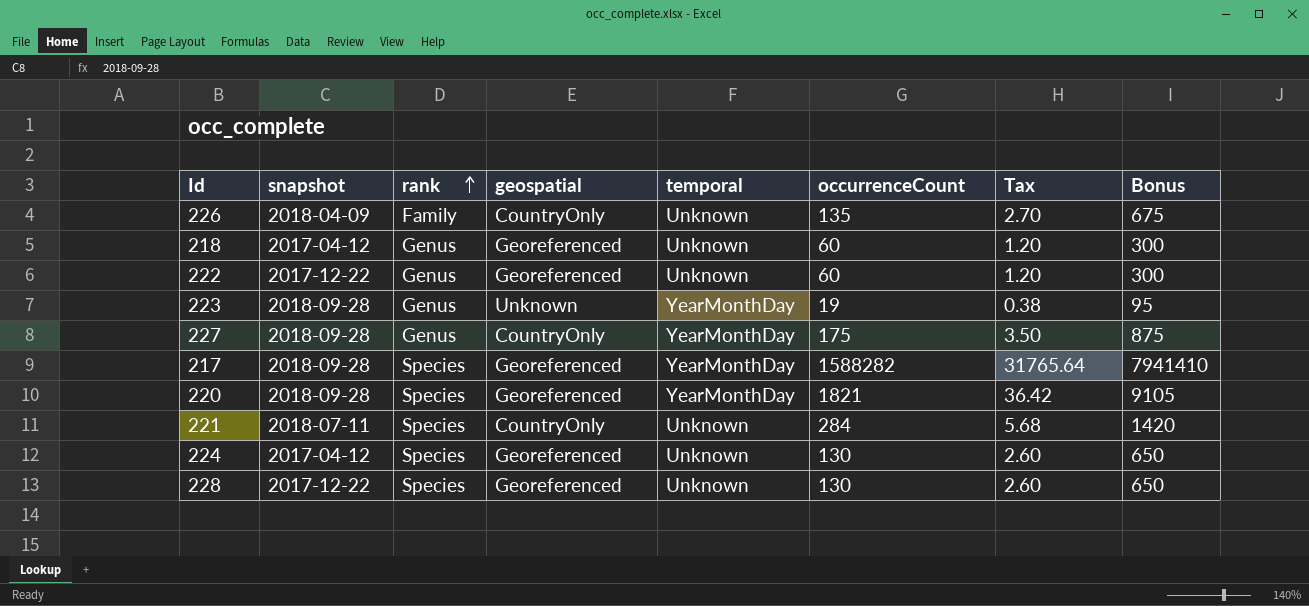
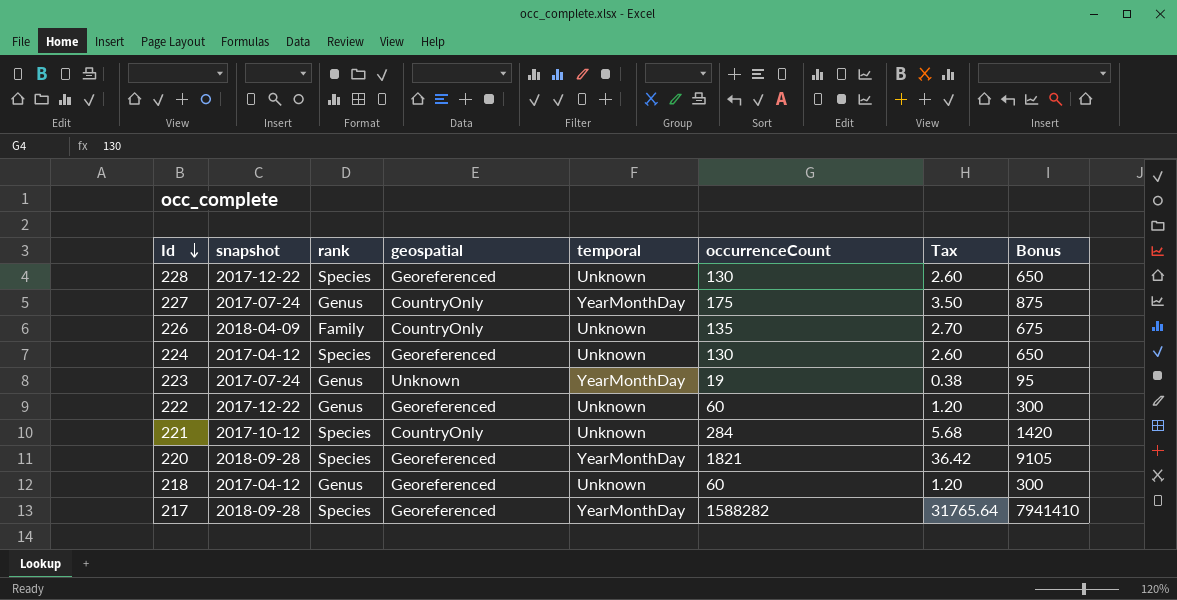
row order: rank ascending -> Id descending
227 | snapshot: 2018-09-28 -> 2017-07-24
223 | snapshot: 2018-09-28 -> 2017-07-24
221 | snapshot: 2018-07-11 -> 2017-10-12

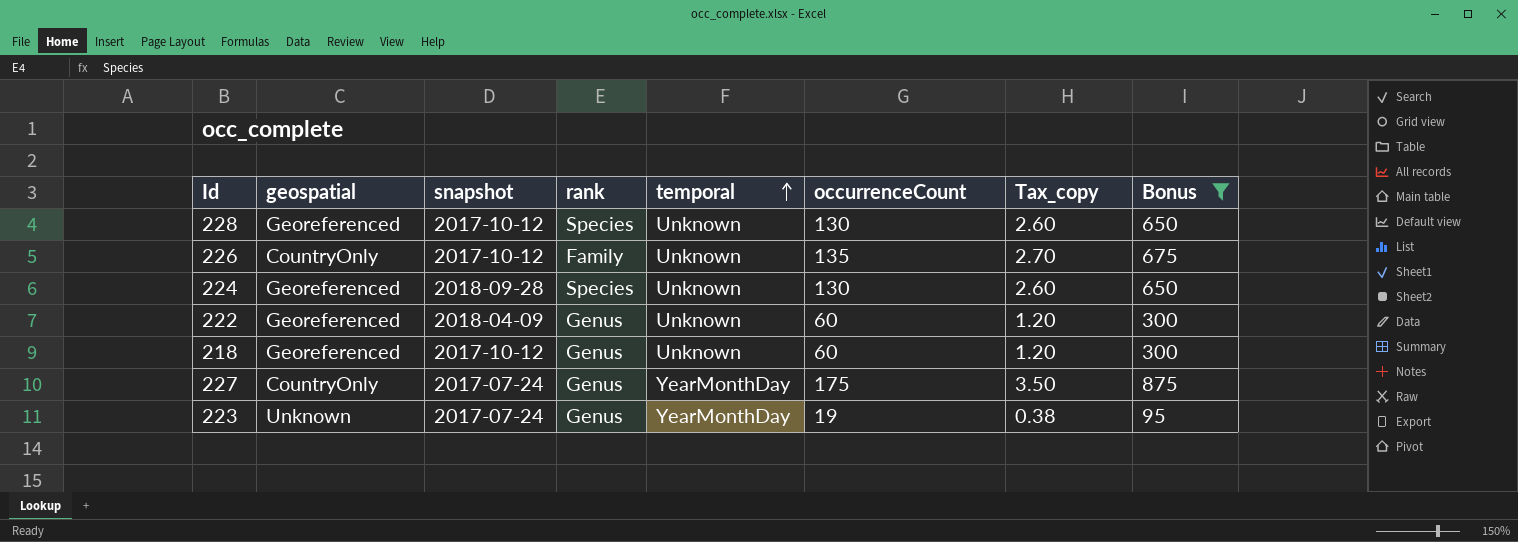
filter: none -> Bonus <= 875
row order: Id descending -> temporal ascending
column geospatial | position: 4 -> 2
column name: Tax -> Tax_copy
228 | snapshot: 2017-12-22 -> 2017-10-12
226 | snapshot: 2018-04-09 -> 2017-10-12
224 | snapshot: 2017-04-12 -> 2018-09-28
222 | snapshot: 2017-12-22 -> 2018-04-09
218 | snapshot: 2017-04-12 -> 2017-10-12

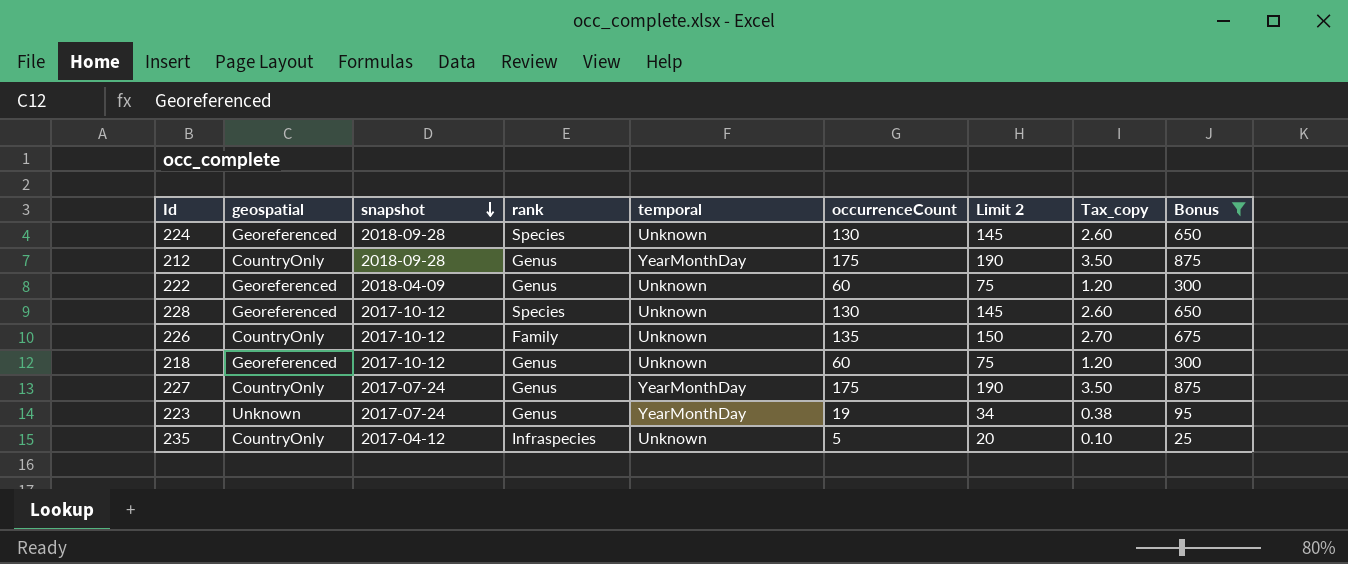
row order: temporal ascending -> snapshot descending
column Limit 2 | formula: none -> [occurrenceCount] + 15
row 212: none -> CountryOnly | 2018-09-28 | Genus | YearMonthDay | 175 | 190 | 3.50 | 875
row 235: none -> CountryOnly | 2017-04-12 | Infraspecies | Unknown | 5 | 20 | 0.10 | 25

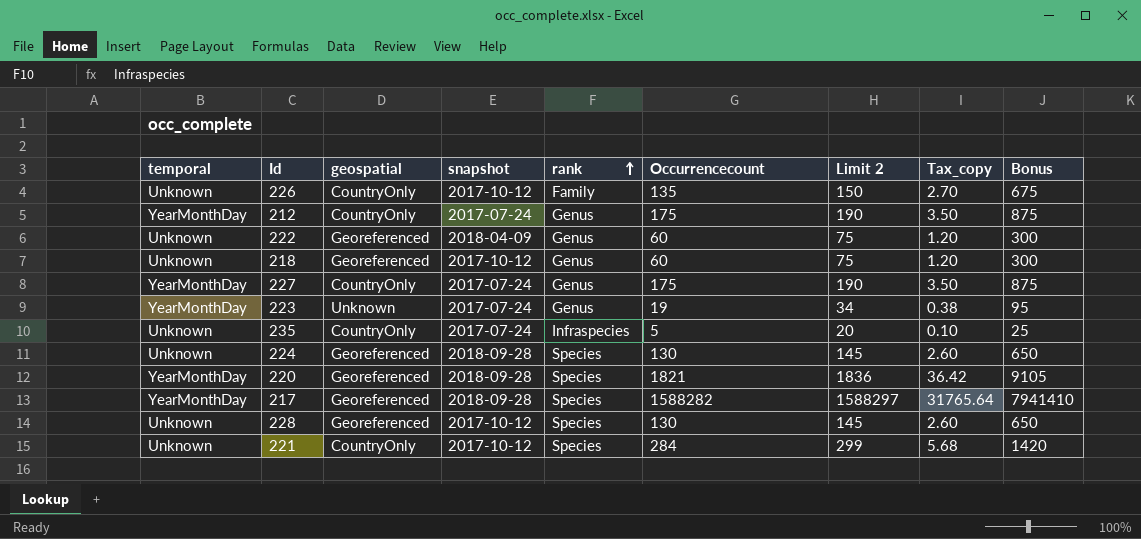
filter: Bonus <= 875 -> none
row order: snapshot descending -> rank ascending
column temporal | position: 5 -> 1
column name: occurrenceCount -> Occurrencecount
212 | snapshot: 2018-09-28 -> 2017-07-24
235 | snapshot: 2017-04-12 -> 2017-07-24

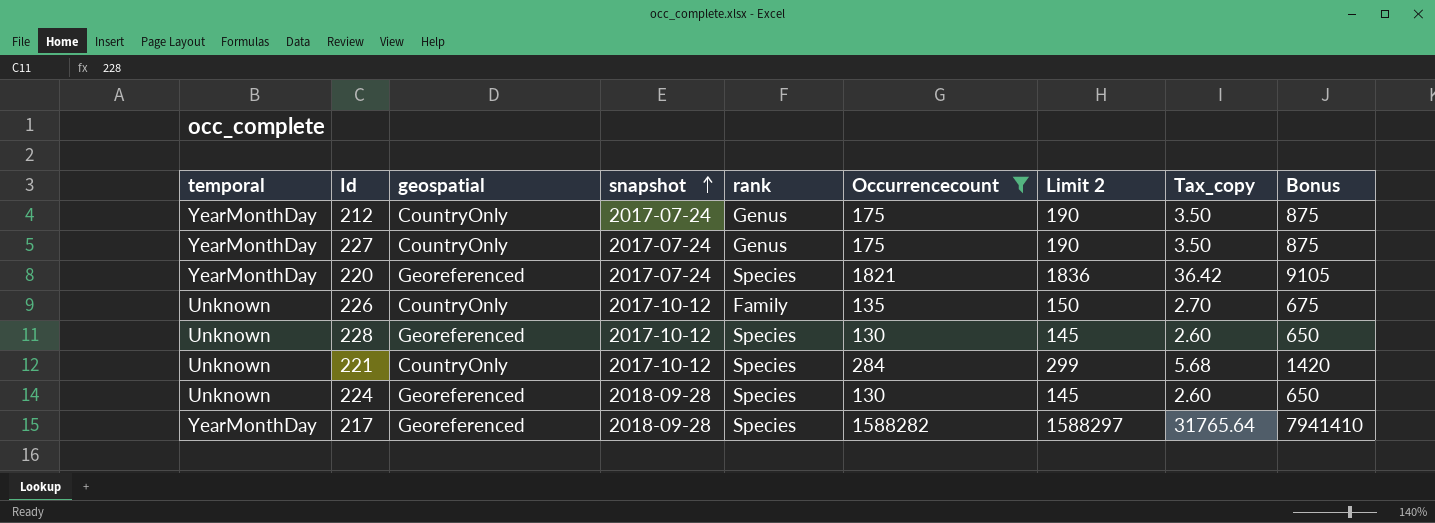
filter: none -> Occurrencecount >= 130
row order: rank ascending -> snapshot ascending
220 | snapshot: 2018-09-28 -> 2017-07-24

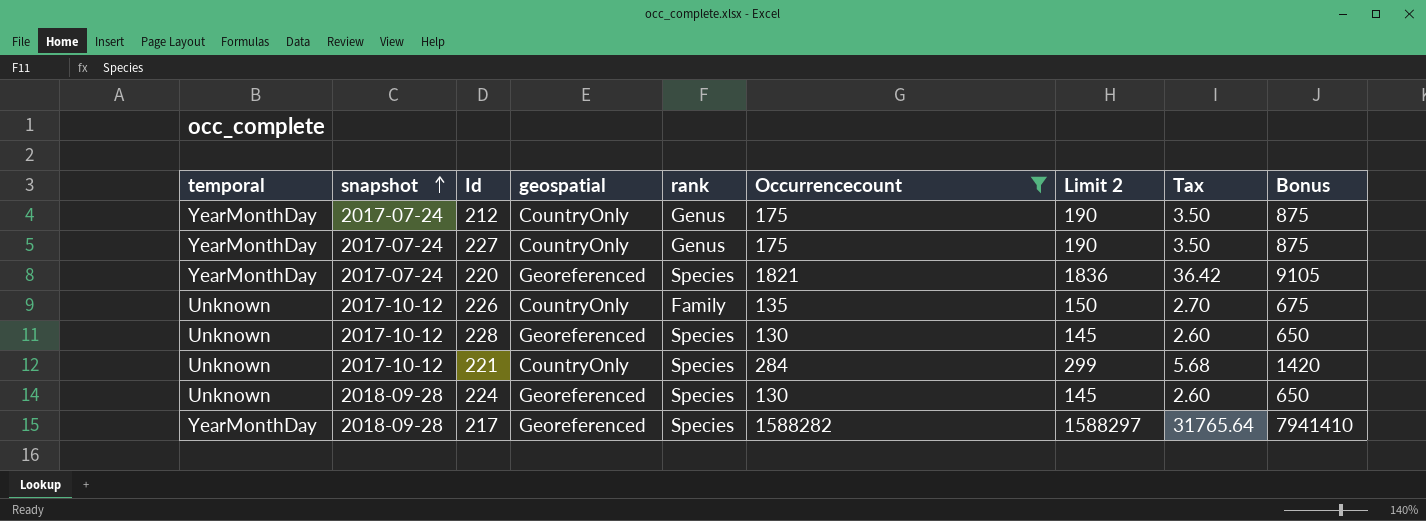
column snapshot | position: 4 -> 2
column name: Tax_copy -> Tax

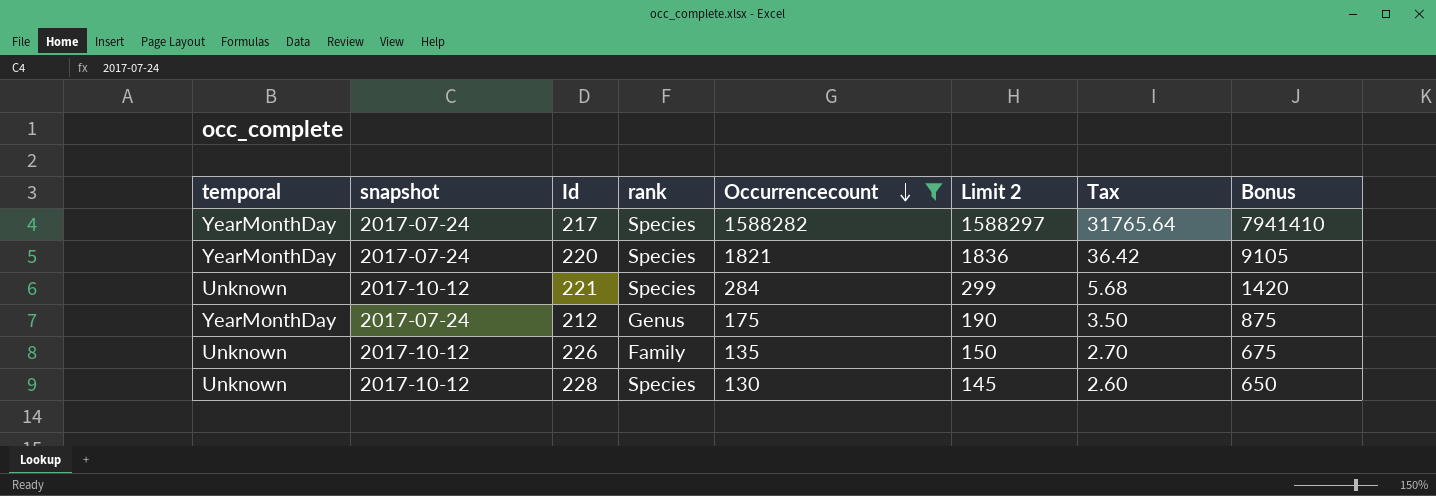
row order: snapshot ascending -> Occurrencecount descending
column geospatial | position: 4 -> none
row 227: YearMonthDay | 2017-07-24 | CountryOnly | Genus | 175 | 190 | 3.50 | 875 -> none
row 224: Unknown | 2018-09-28 | Georeferenced | Species | 130 | 145 | 2.60 | 650 -> none
217 | snapshot: 2018-09-28 -> 2017-07-24

